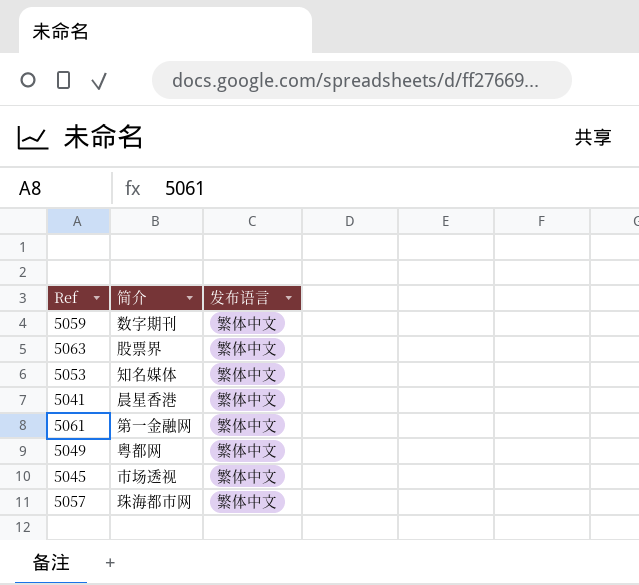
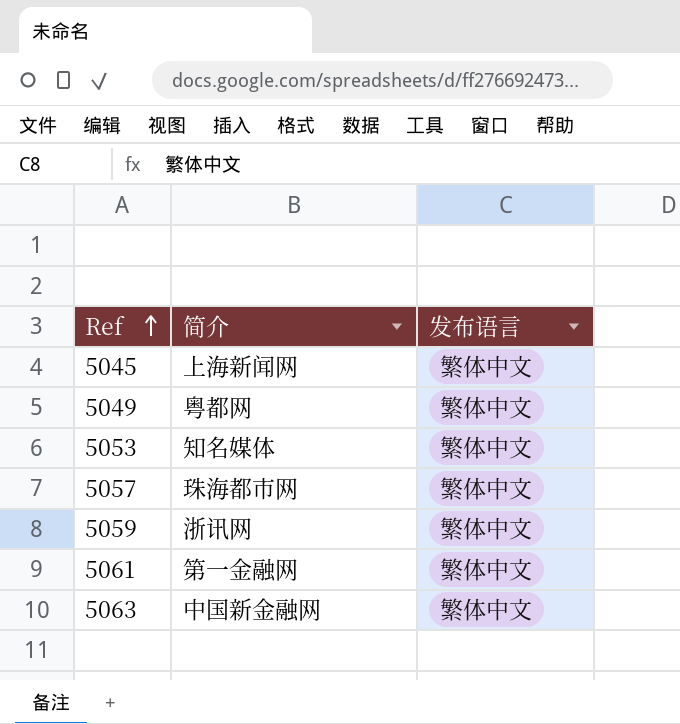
row order: none -> Ref ascending
row 5041: 晨星香港 | 繁体中文 -> none
5045 | 简介: 市场透视 -> 上海新闻网
5059 | 简介: 数字期刊 -> 浙讯网
5063 | 简介: 股票界 -> 中国新金融网

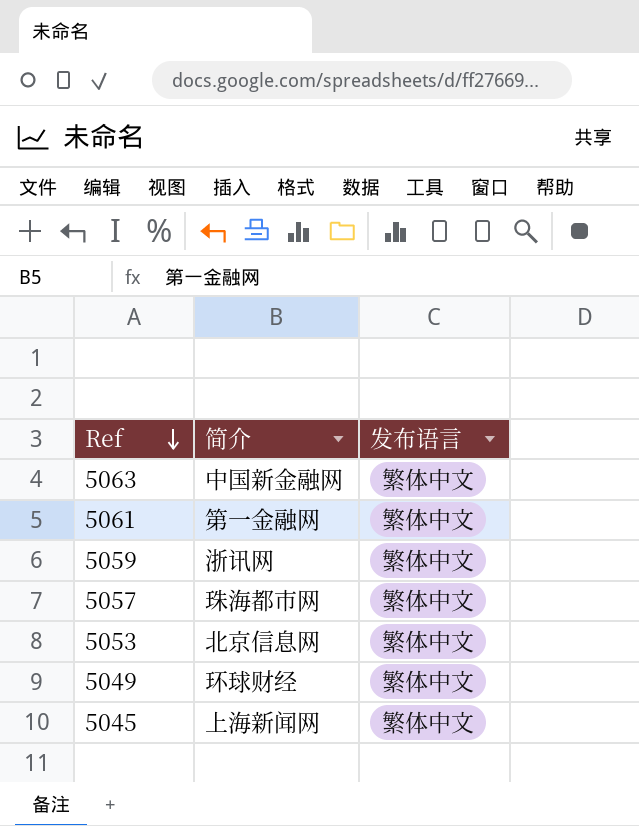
row order: Ref ascending -> Ref descending
5053 | 简介: 知名媒体 -> 北京信息网
5049 | 简介: 粤都网 -> 环球财经

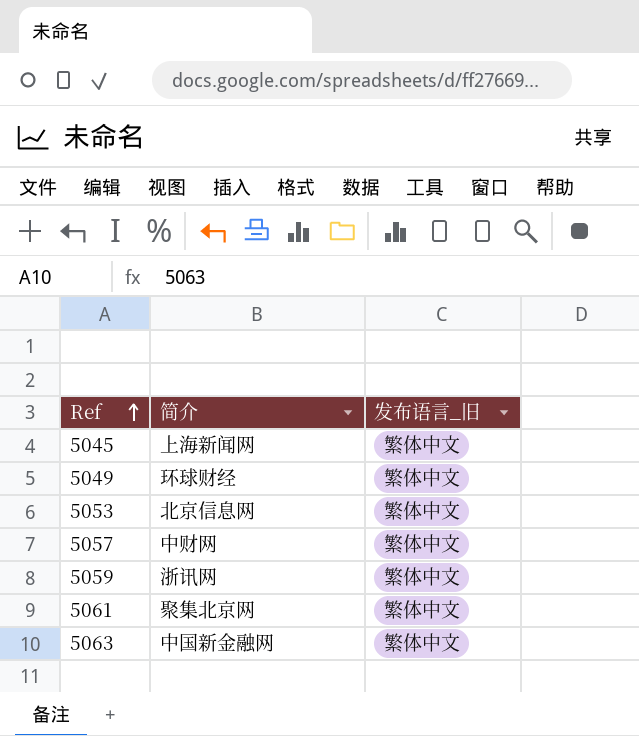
row order: Ref descending -> Ref ascending
column name: 发布语言 -> 发布语言_旧
5057 | 简介: 珠海都市网 -> 中财网
5061 | 简介: 第一金融网 -> 聚集北京网

